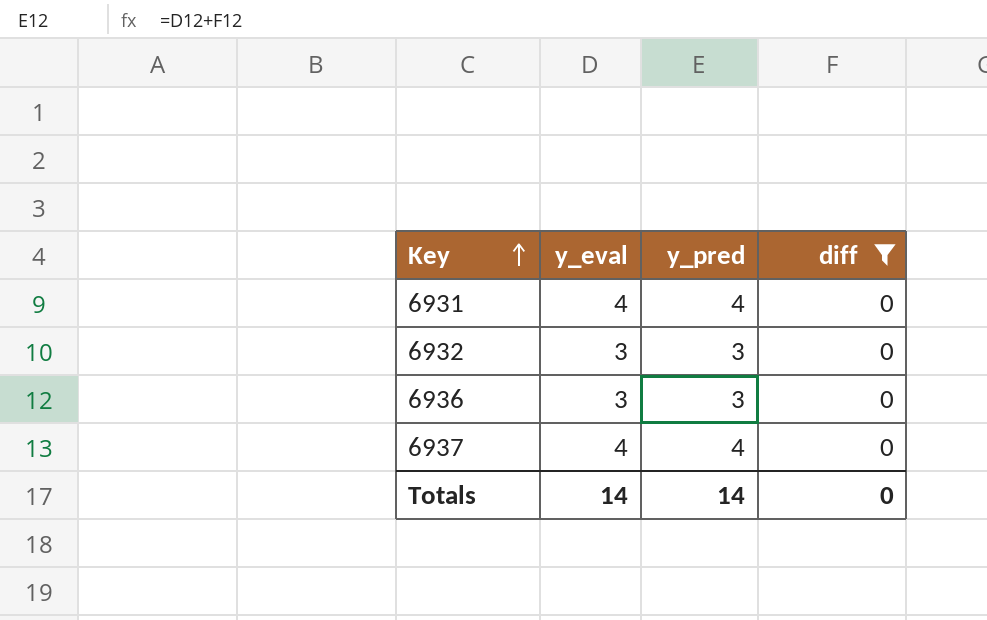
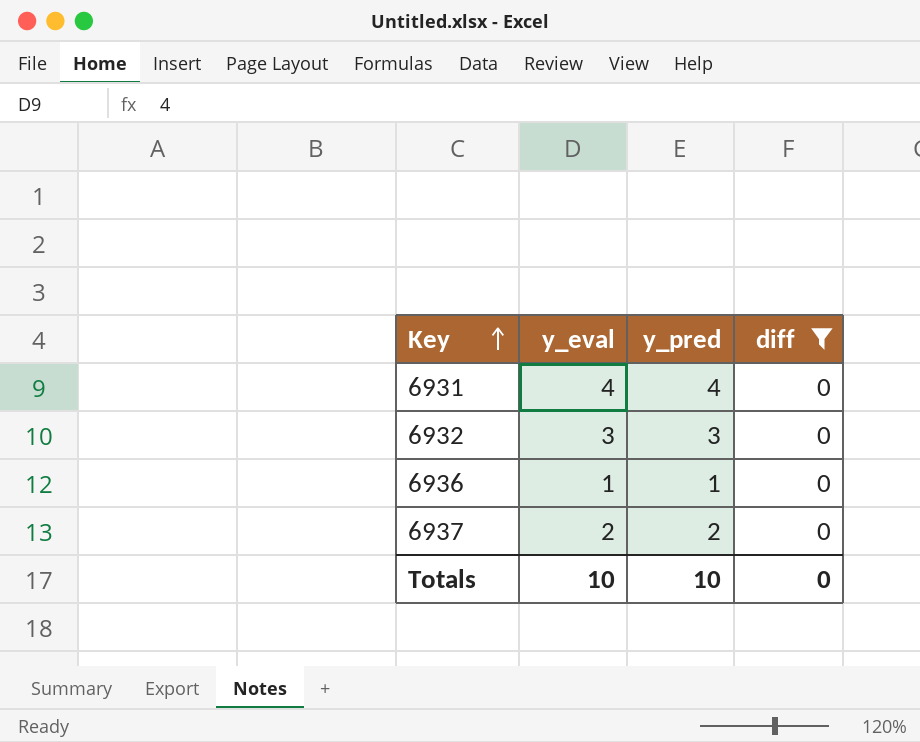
6936 | y_eval: 3 -> 1
6936 | y_pred: 3 -> 1
6937 | y_eval: 4 -> 2
6937 | y_pred: 4 -> 2
Totals | y_eval: 14 -> 10
Totals | y_pred: 14 -> 10

